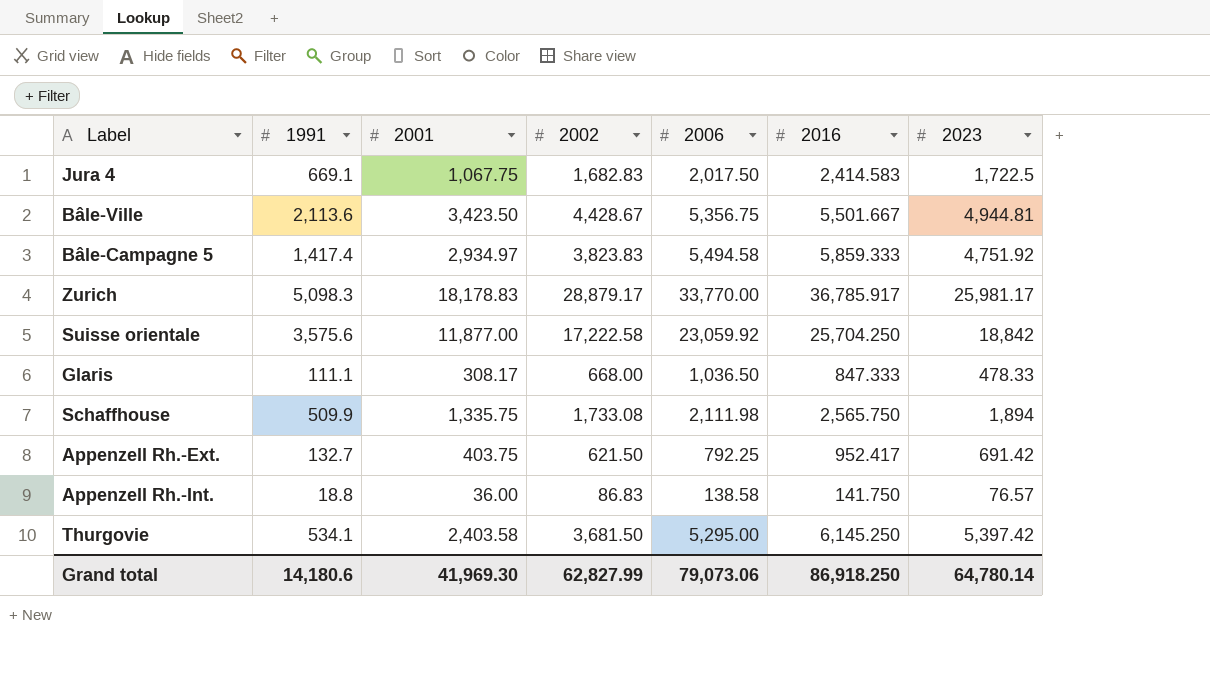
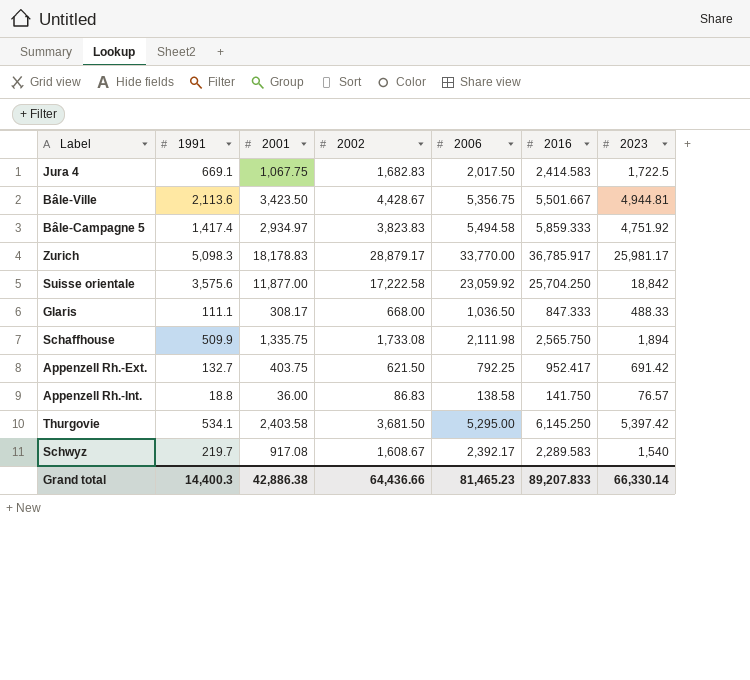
Glaris | 2023: 478.33 -> 488.33
row Schwyz: none -> 219.7 | 917.08 | 1,608.67 | 2,392.17 | 2,289.583 | 1,540
Grand total | 1991: 14,180.6 -> 14,400.3
Grand total | 2001: 41,969.30 -> 42,886.38
Grand total | 2002: 62,827.99 -> 64,436.66
Grand total | 2006: 79,073.06 -> 81,465.23
Grand total | 2016: 86,918.250 -> 89,207.833
Grand total | 2023: 64,780.14 -> 66,330.14

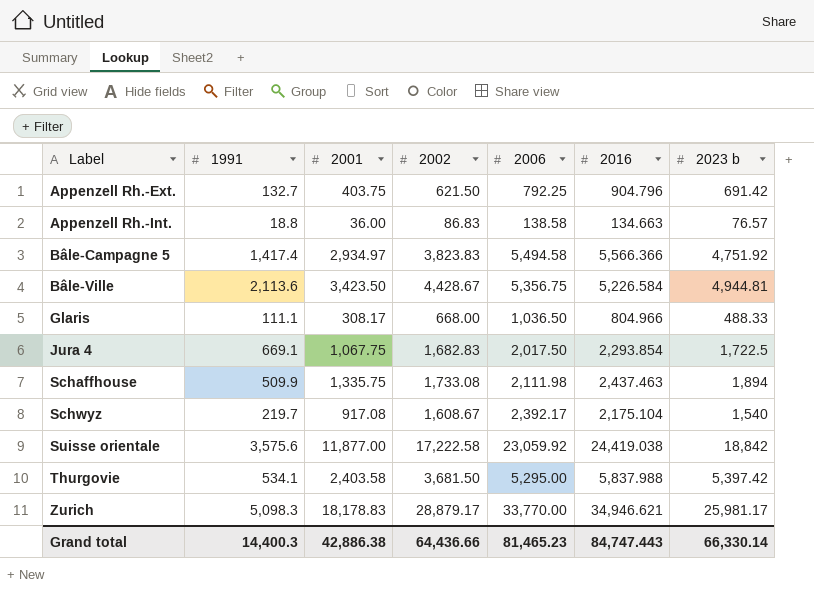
row order: none -> Label ascending
column name: 2023 -> 2023 b
Appenzell Rh.-Ext. | 2016: 952.417 -> 904.796
Appenzell Rh.-Int. | 2016: 141.750 -> 134.663
Bâle-Campagne 5 | 2016: 5,859.333 -> 5,566.366
Bâle-Ville | 2016: 5,501.667 -> 5,226.584
Glaris | 2016: 847.333 -> 804.966
Jura 4 | 2016: 2,414.583 -> 2,293.854
Schaffhouse | 2016: 2,565.750 -> 2,437.463
Schwyz | 2016: 2,289.583 -> 2,175.104
Suisse orientale | 2016: 25,704.250 -> 24,419.038
Thurgovie | 2016: 6,145.250 -> 5,837.988
Zurich | 2016: 36,785.917 -> 34,946.621
Grand total | 2016: 89,207.833 -> 84,747.443

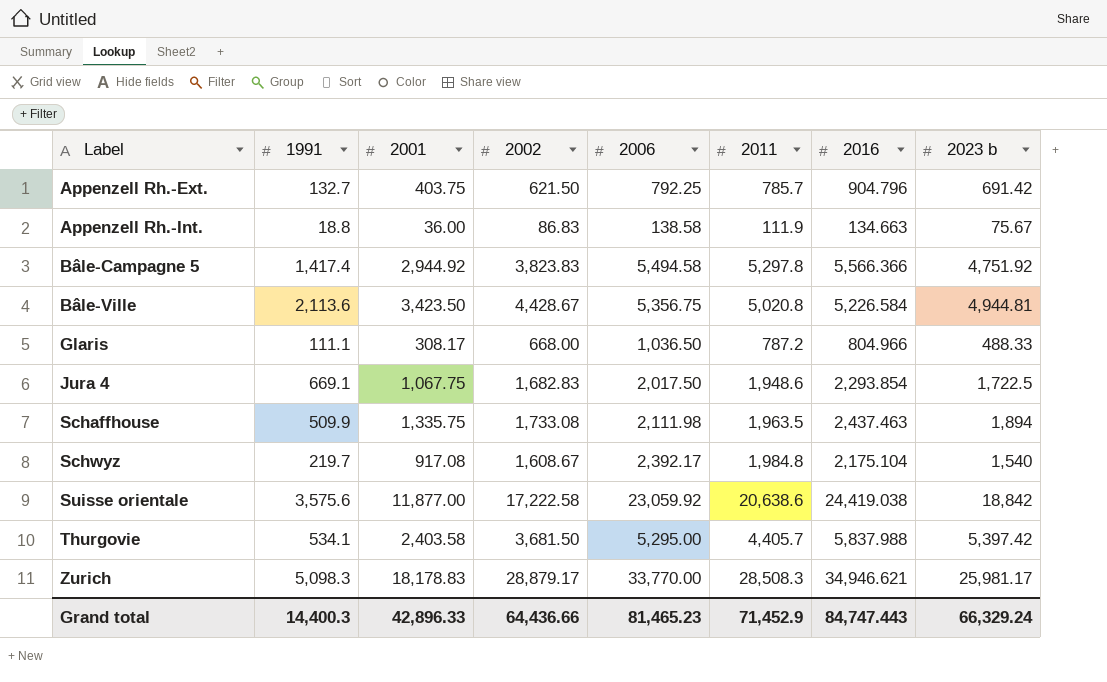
column 2011 | position: none -> 6
Appenzell Rh.-Int. | 2023 b: 76.57 -> 75.67
Bâle-Campagne 5 | 2001: 2,934.97 -> 2,944.92
Grand total | 2001: 42,886.38 -> 42,896.33
Grand total | 2023 b: 66,330.14 -> 66,329.24

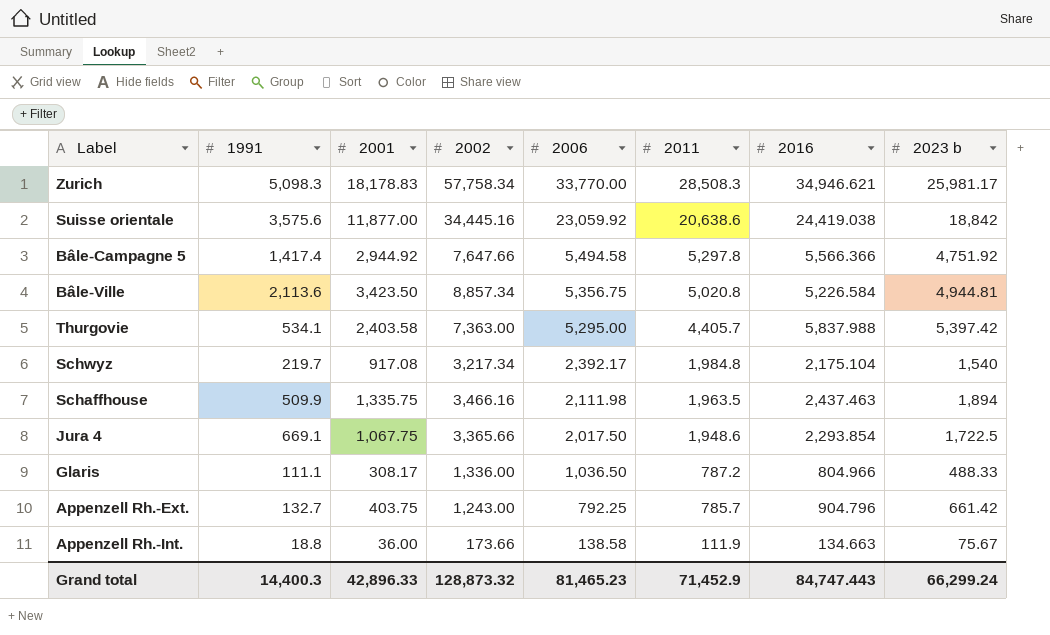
row order: Label ascending -> 2006 descending
Zurich | 2002: 28,879.17 -> 57,758.34
Suisse orientale | 2002: 17,222.58 -> 34,445.16
Bâle-Campagne 5 | 2002: 3,823.83 -> 7,647.66
Bâle-Ville | 2002: 4,428.67 -> 8,857.34
Thurgovie | 2002: 3,681.50 -> 7,363.00
Schwyz | 2002: 1,608.67 -> 3,217.34
Schaffhouse | 2002: 1,733.08 -> 3,466.16
Jura 4 | 2002: 1,682.83 -> 3,365.66
Glaris | 2002: 668.00 -> 1,336.00
Appenzell Rh.-Ext. | 2002: 621.50 -> 1,243.00
Appenzell Rh.-Ext. | 2023 b: 691.42 -> 661.42
Appenzell Rh.-Int. | 2002: 86.83 -> 173.66
Grand total | 2002: 64,436.66 -> 128,873.32
Grand total | 2023 b: 66,329.24 -> 66,299.24

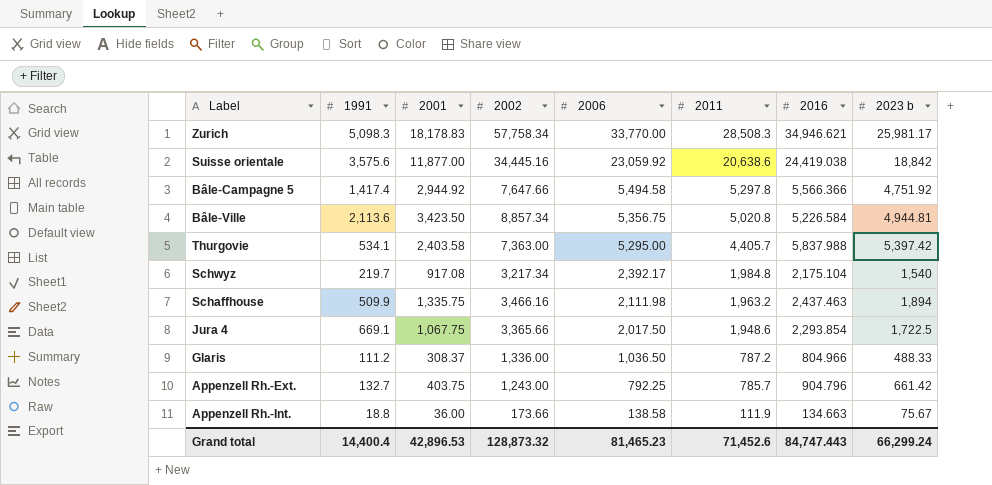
Schaffhouse | 2011: 1,963.5 -> 1,963.2
Glaris | 1991: 111.1 -> 111.2
Glaris | 2001: 308.17 -> 308.37
Grand total | 1991: 14,400.3 -> 14,400.4
Grand total | 2001: 42,896.33 -> 42,896.53
Grand total | 2011: 71,452.9 -> 71,452.6

